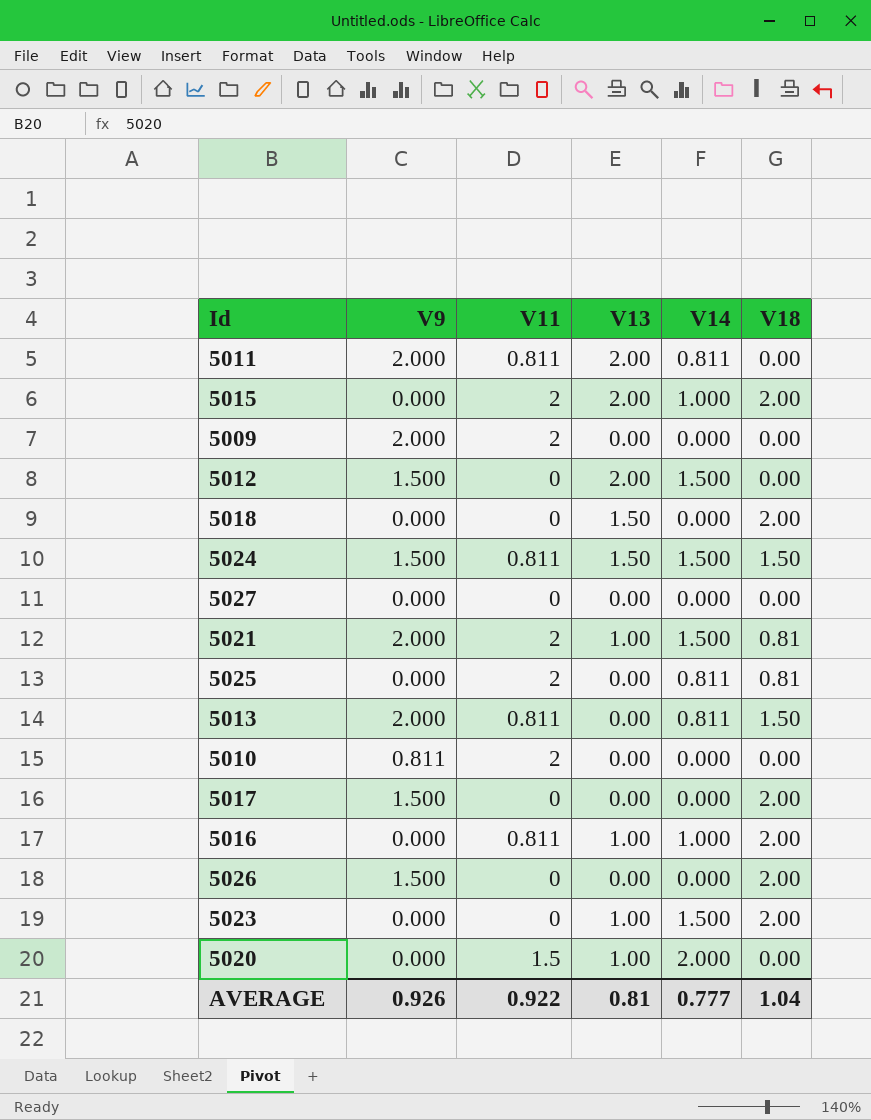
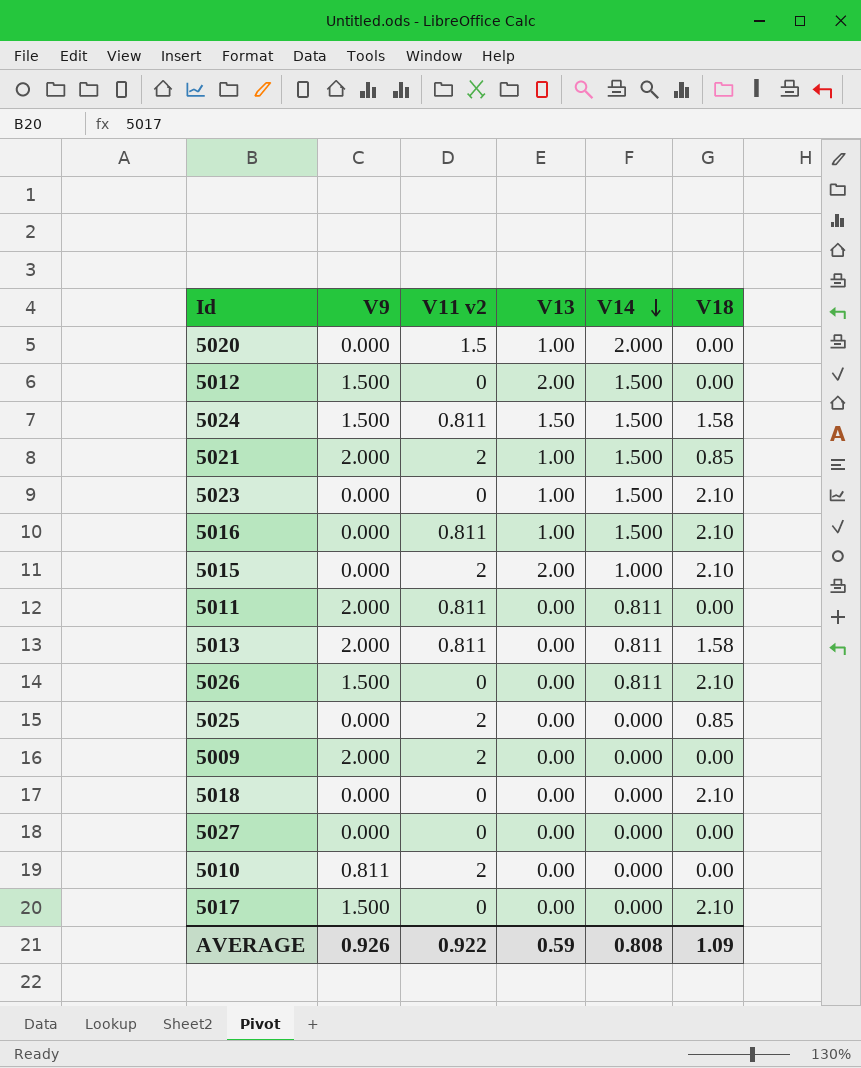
row order: none -> V14 descending
column name: V11 -> V11 v2
5024 | V18: 1.50 -> 1.58
5021 | V18: 0.81 -> 0.85
5023 | V18: 2.00 -> 2.10
5016 | V14: 1.000 -> 1.500
5016 | V18: 2.00 -> 2.10
5015 | V18: 2.00 -> 2.10
5011 | V13: 2.00 -> 0.00
5013 | V18: 1.50 -> 1.58
5026 | V14: 0.000 -> 0.811
5026 | V18: 2.00 -> 2.10
5025 | V14: 0.811 -> 0.000
5025 | V18: 0.81 -> 0.85
5018 | V13: 1.50 -> 0.00
5018 | V18: 2.00 -> 2.10
5017 | V18: 2.00 -> 2.10
AVERAGE | V13: 0.81 -> 0.59
AVERAGE | V14: 0.777 -> 0.808
AVERAGE | V18: 1.04 -> 1.09

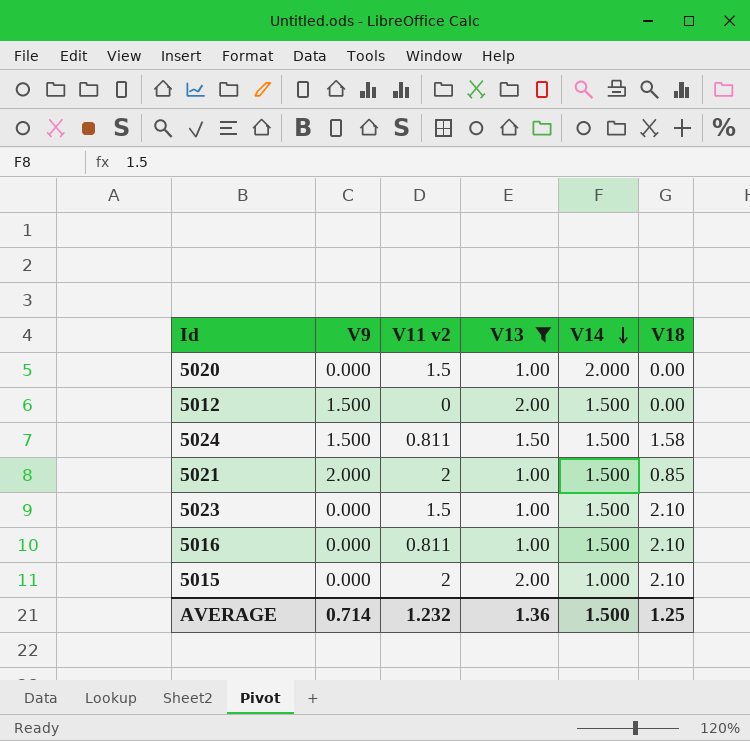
filter: none -> V13 != 0.00
5023 | V11 v2: 0 -> 1.5
AVERAGE | V9: 0.926 -> 0.714
AVERAGE | V11 v2: 0.922 -> 1.232
AVERAGE | V13: 0.59 -> 1.36
AVERAGE | V14: 0.808 -> 1.500
AVERAGE | V18: 1.09 -> 1.25

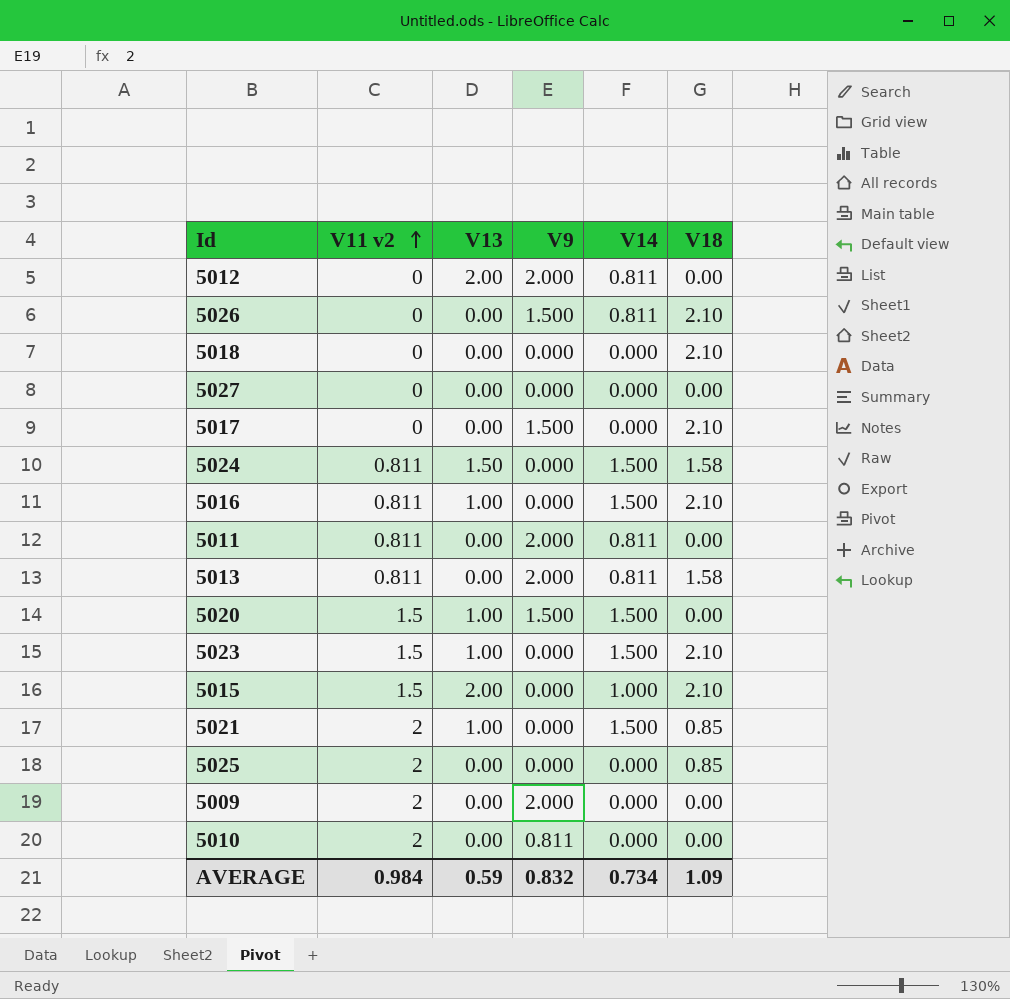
filter: V13 != 0.00 -> none
row order: V14 descending -> V11 v2 ascending
column V9 | position: 2 -> 4
5012 | V9: 1.500 -> 2.000
5012 | V14: 1.500 -> 0.811
5024 | V9: 1.500 -> 0.000
5020 | V9: 0.000 -> 1.500
5020 | V14: 2.000 -> 1.500
5015 | V11 v2: 2 -> 1.5
5021 | V9: 2.000 -> 0.000
AVERAGE | V11 v2: 1.232 -> 0.984
AVERAGE | V13: 1.36 -> 0.59
AVERAGE | V9: 0.714 -> 0.832
AVERAGE | V14: 1.500 -> 0.734
AVERAGE | V18: 1.25 -> 1.09

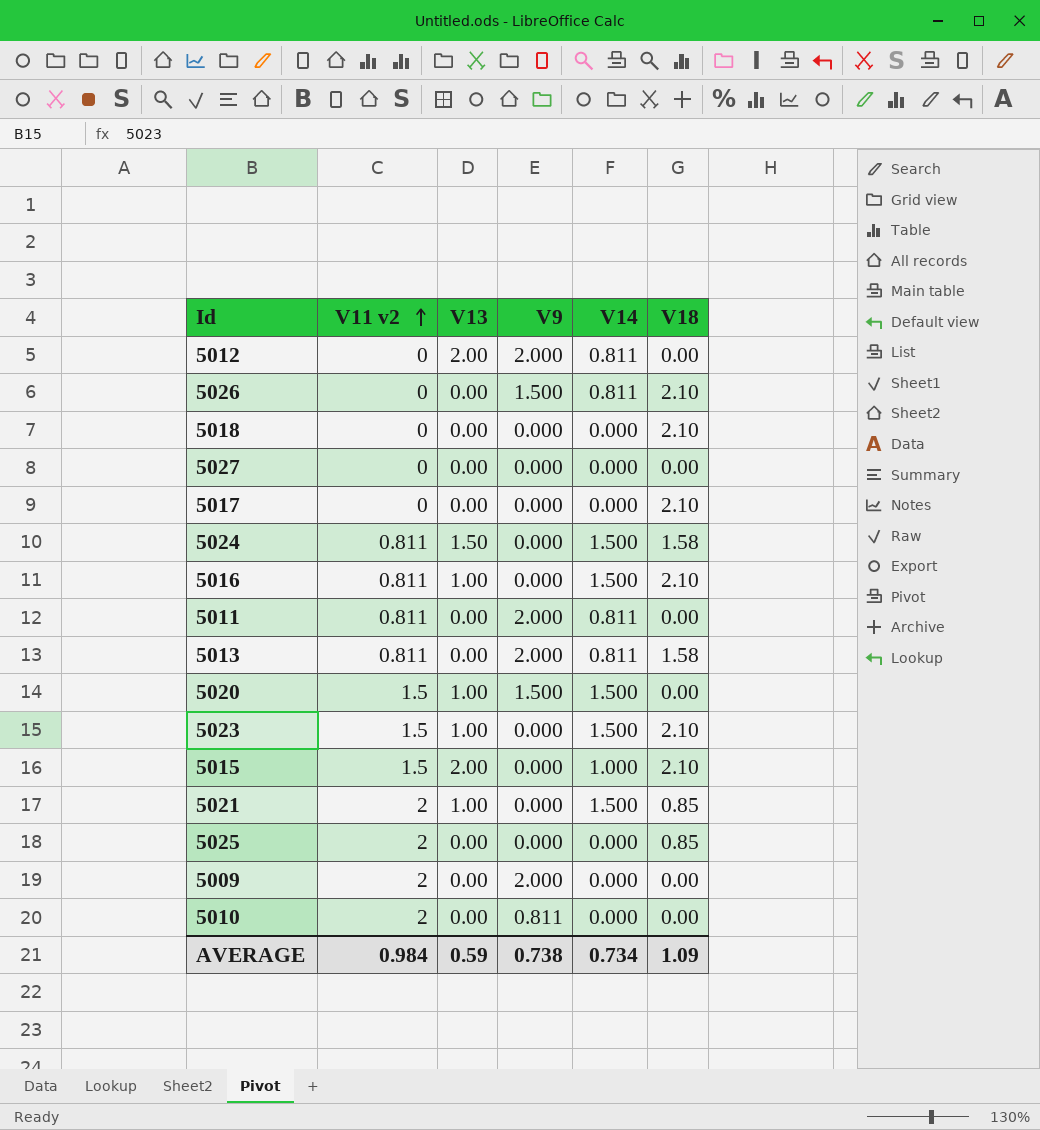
5017 | V9: 1.500 -> 0.000
AVERAGE | V9: 0.832 -> 0.738

